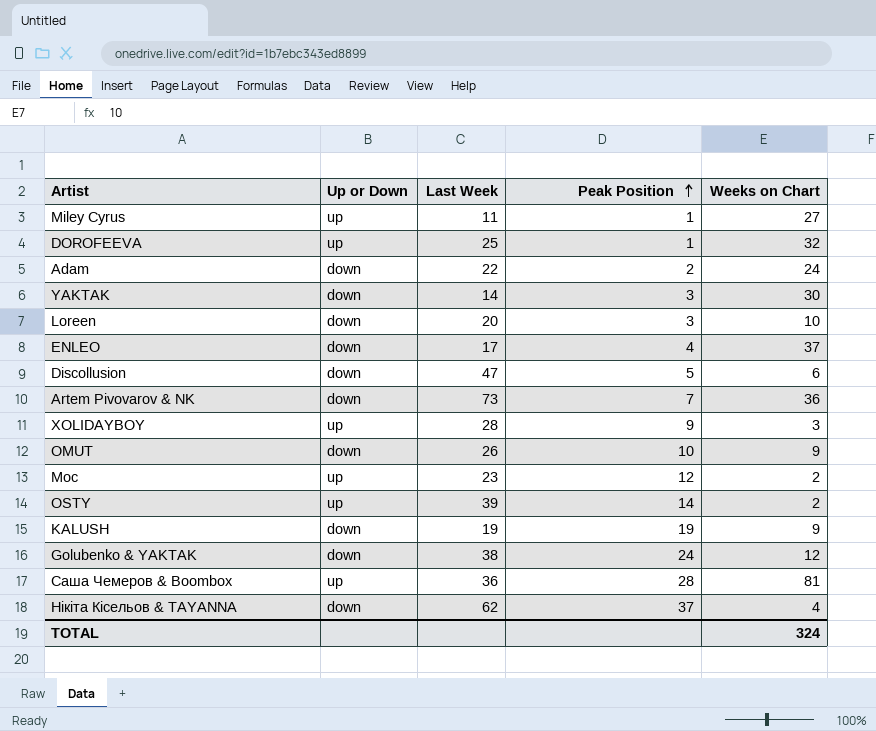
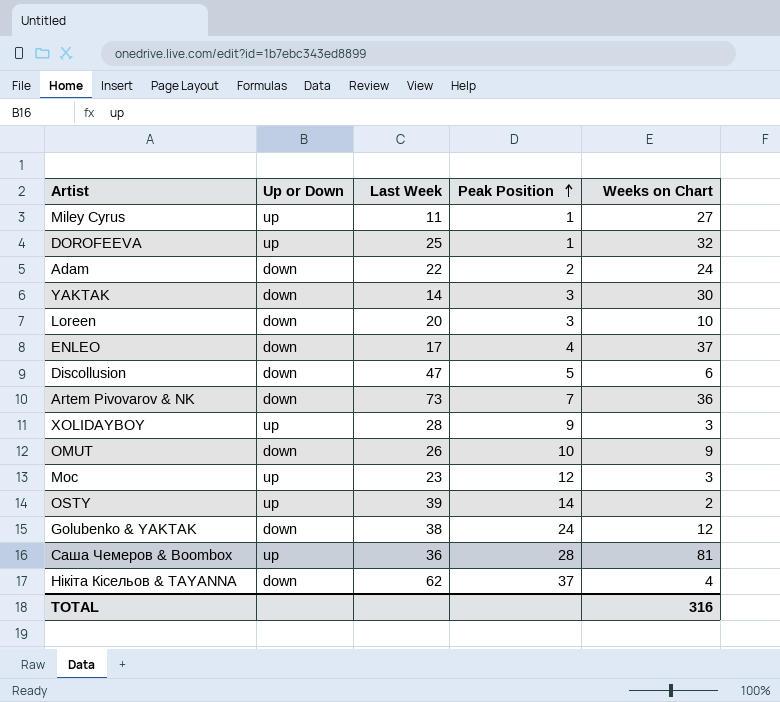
row KALUSH: down | 19 | 19 | 9 -> none
Мос | Weeks on Chart: 2 -> 3
TOTAL | Weeks on Chart: 324 -> 316

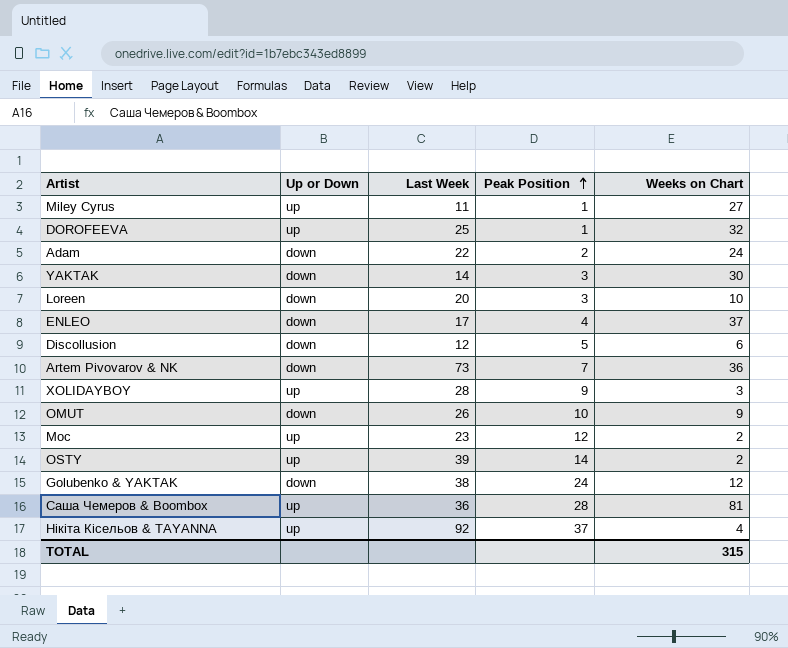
Discollusion | Last Week: 47 -> 12
Мос | Weeks on Chart: 3 -> 2
Нікіта Кісельов & TAYANNA | Up or Down: down -> up
Нікіта Кісельов & TAYANNA | Last Week: 62 -> 92
TOTAL | Weeks on Chart: 316 -> 315

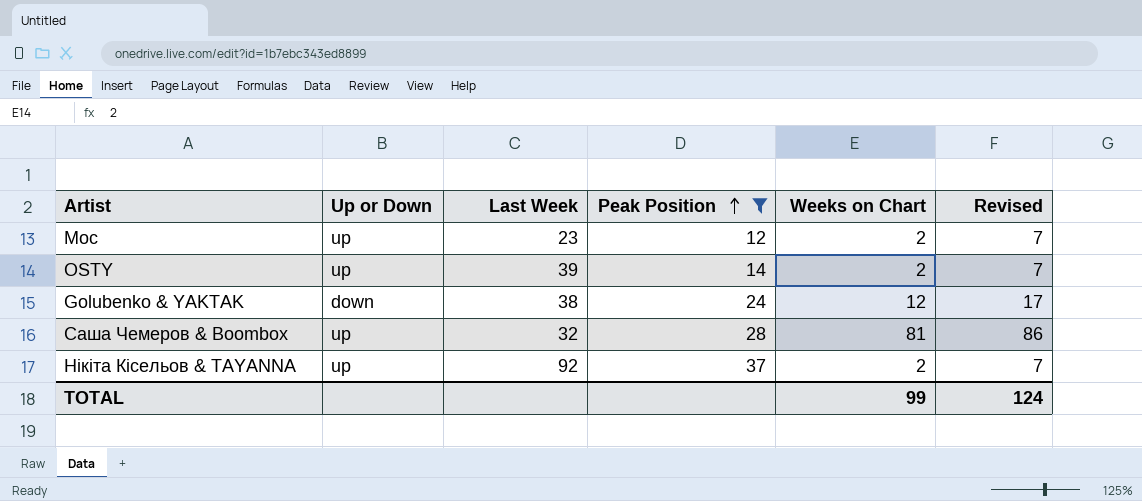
filter: none -> Peak Position >= 12
column Revised | formula: none -> [Weeks on Chart] + 5
Саша Чемеров & Boombox | Last Week: 36 -> 32
Нікіта Кісельов & TAYANNA | Weeks on Chart: 4 -> 2
TOTAL | Weeks on Chart: 315 -> 99

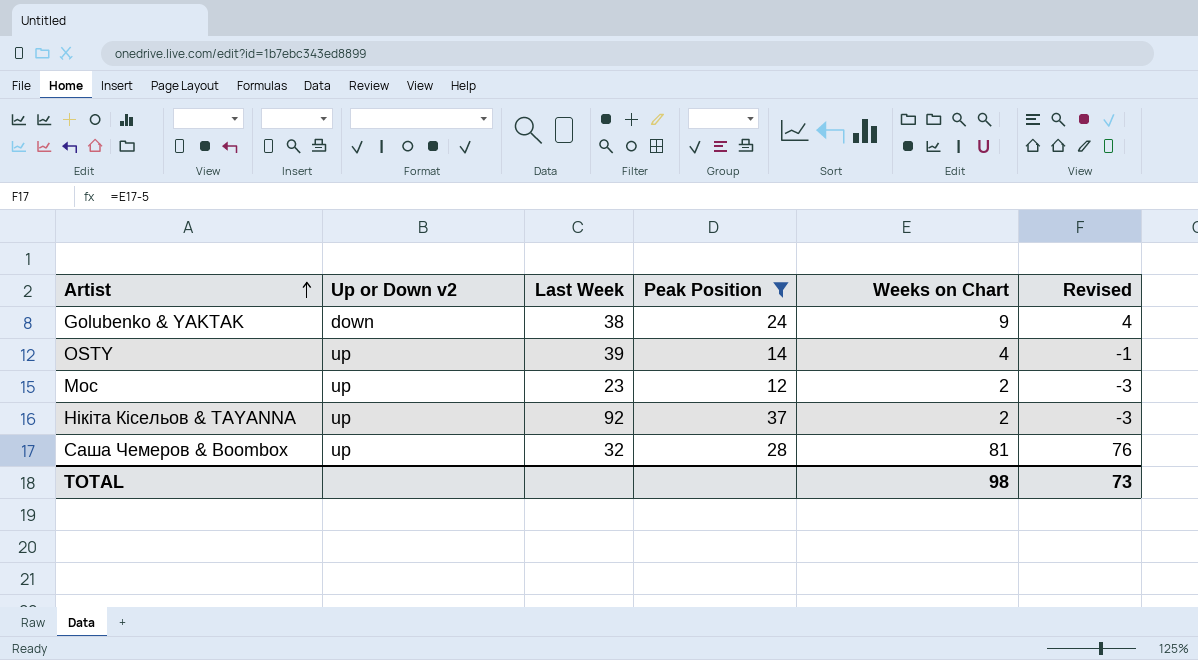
row order: Peak Position ascending -> Artist ascending
column name: Up or Down -> Up or Down v2
column Revised | formula: [Weeks on Chart] + 5 -> [Weeks on Chart] - 5
Golubenko & YAKTAK | Weeks on Chart: 12 -> 9
OSTY | Weeks on Chart: 2 -> 4
TOTAL | Weeks on Chart: 99 -> 98
TOTAL | Revised: 124 -> 73

